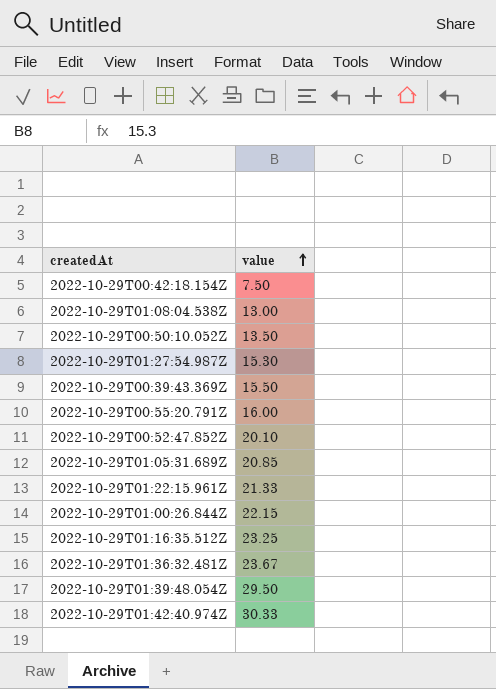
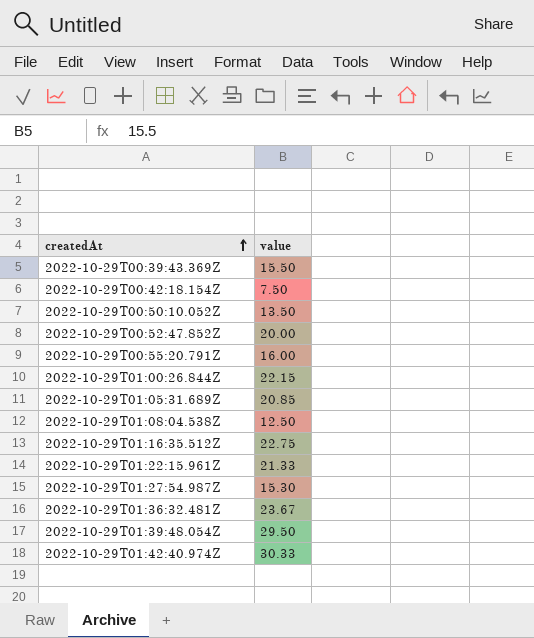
row order: value ascending -> createdAt ascending
2022-10-29T00:52:47.852Z | value: 20.10 -> 20.00
2022-10-29T01:08:04.538Z | value: 13.00 -> 12.50
2022-10-29T01:16:35.512Z | value: 23.25 -> 22.75

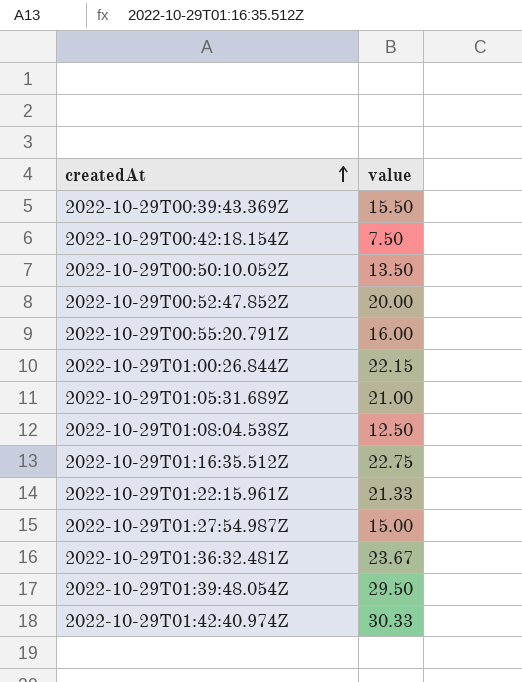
2022-10-29T01:05:31.689Z | value: 20.85 -> 21.00
2022-10-29T01:27:54.987Z | value: 15.30 -> 15.00

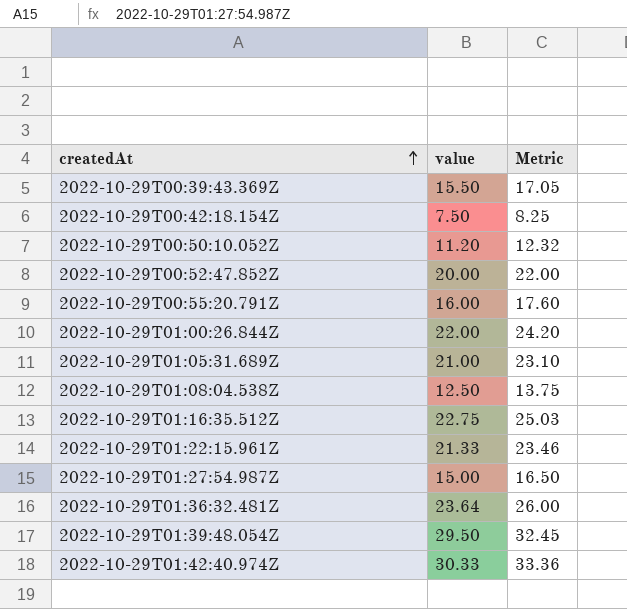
column Metric | formula: none -> [value] * 1.1
2022-10-29T00:50:10.052Z | value: 13.50 -> 11.20
2022-10-29T01:00:26.844Z | value: 22.15 -> 22.00
2022-10-29T01:36:32.481Z | value: 23.67 -> 23.64

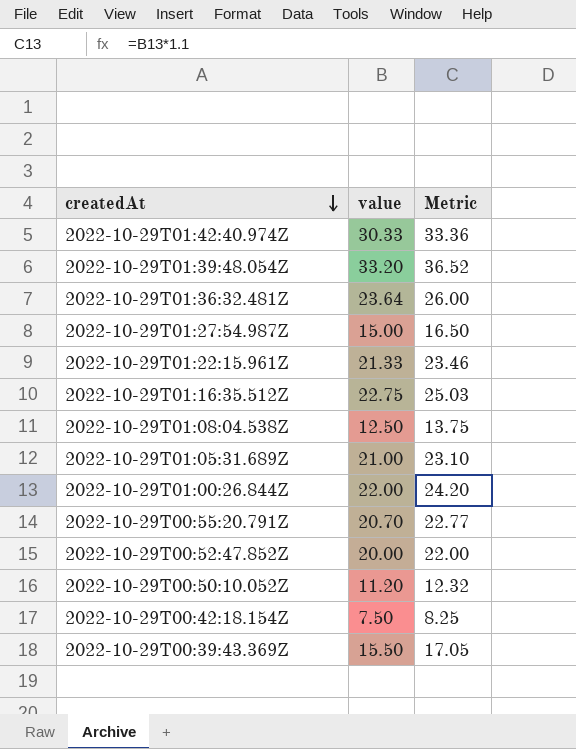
row order: createdAt ascending -> createdAt descending
2022-10-29T01:39:48.054Z | value: 29.50 -> 33.20
2022-10-29T01:39:48.054Z | Metric: 32.45 -> 36.52
2022-10-29T00:55:20.791Z | value: 16.00 -> 20.70
2022-10-29T00:55:20.791Z | Metric: 17.60 -> 22.77

